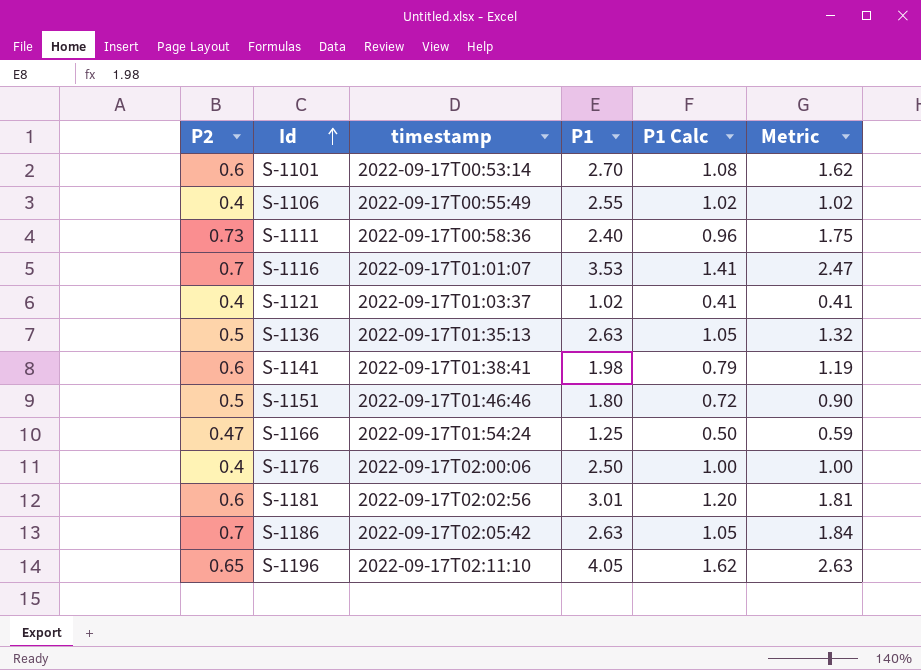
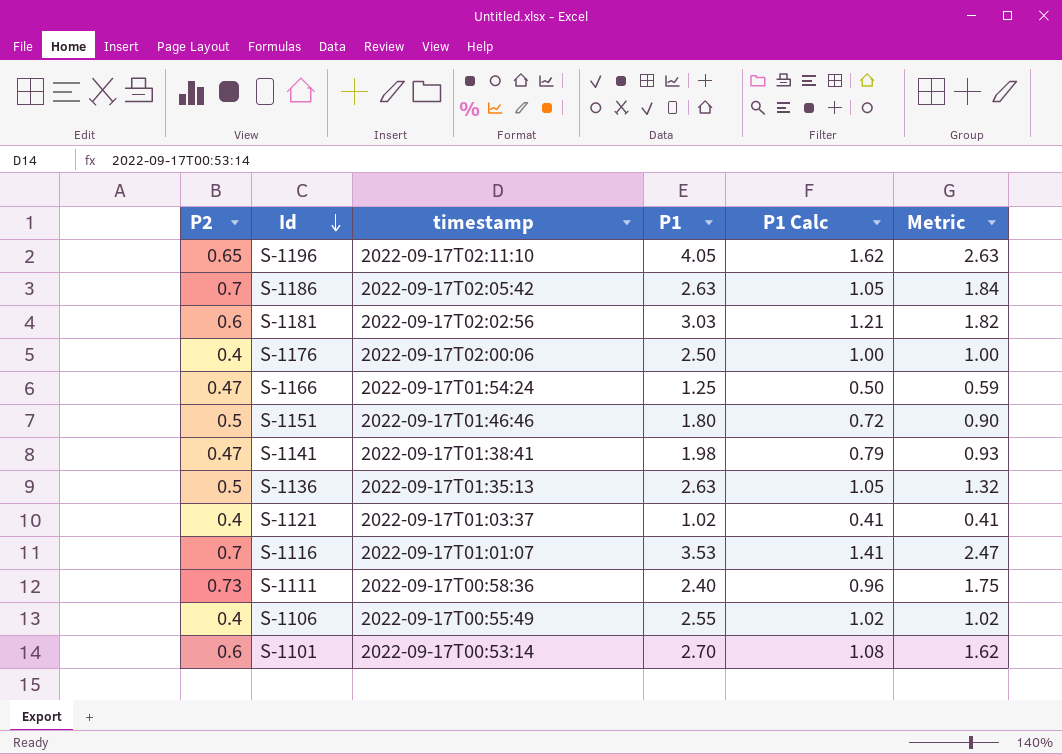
row order: Id ascending -> Id descending
S-1181 | P1: 3.01 -> 3.03
S-1181 | P1 Calc: 1.20 -> 1.21
S-1181 | Metric: 1.81 -> 1.82
S-1141 | P2: 0.6 -> 0.47
S-1141 | Metric: 1.19 -> 0.93

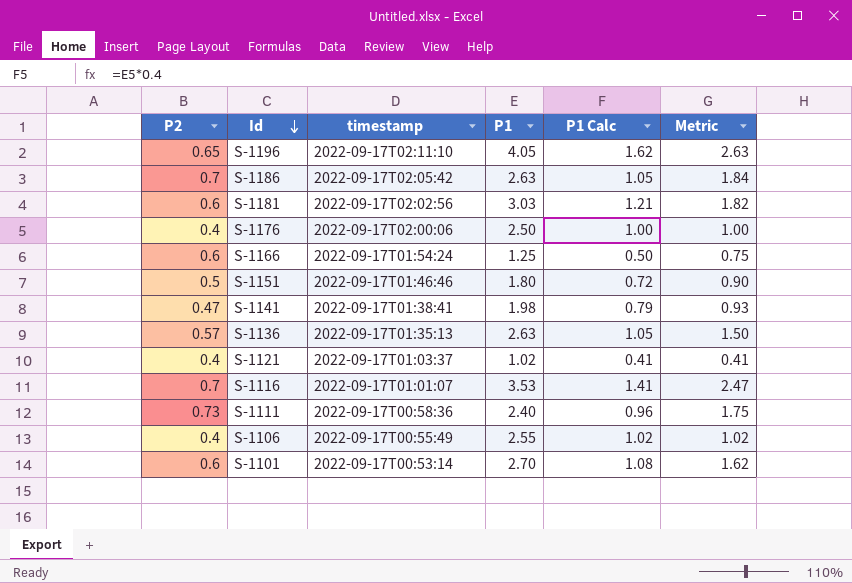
S-1166 | P2: 0.47 -> 0.6
S-1166 | Metric: 0.59 -> 0.75
S-1136 | P2: 0.5 -> 0.57
S-1136 | Metric: 1.32 -> 1.50

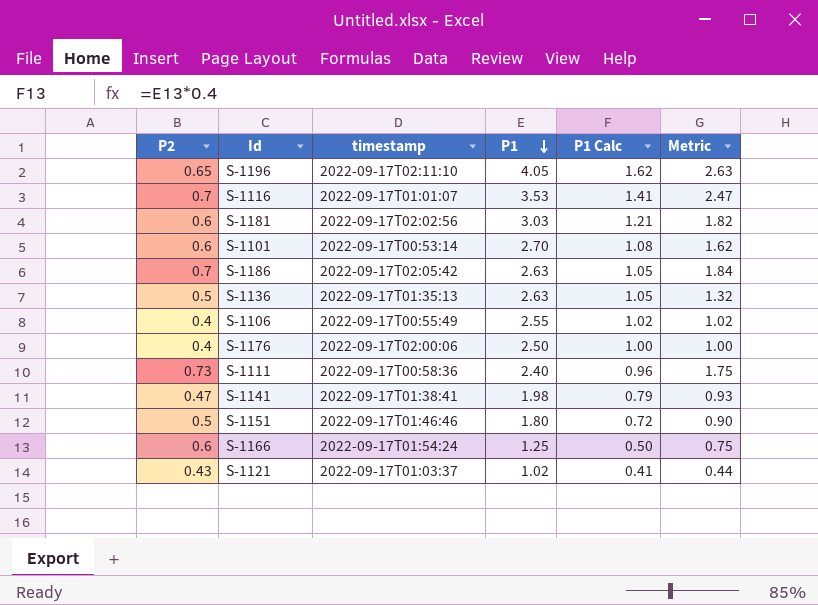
row order: Id descending -> P1 descending
S-1136 | P2: 0.57 -> 0.5
S-1136 | Metric: 1.50 -> 1.32
S-1121 | P2: 0.4 -> 0.43
S-1121 | Metric: 0.41 -> 0.44

